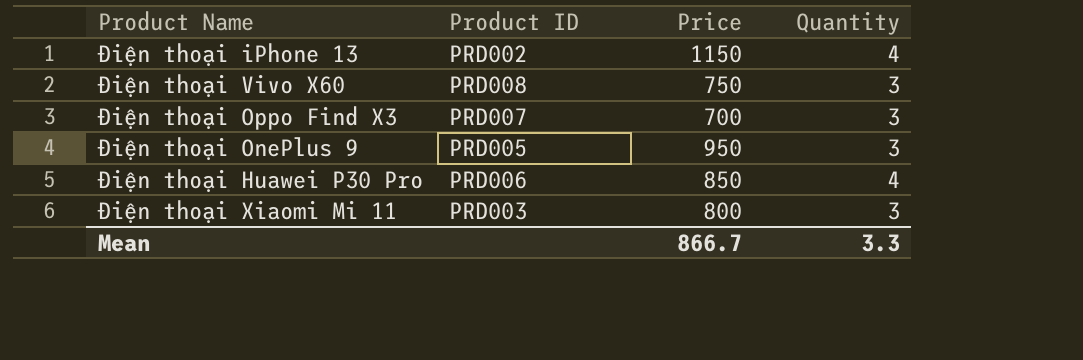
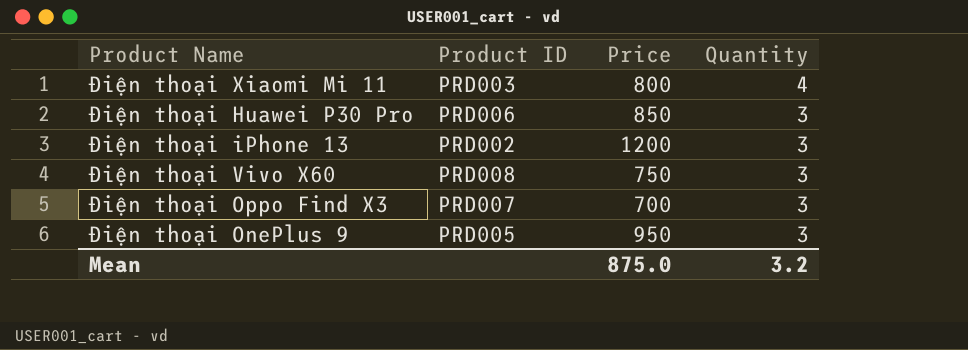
row order: none -> Quantity descending
Điện thoại Xiaomi Mi 11 | Quantity: 3 -> 4
Điện thoại Huawei P30 Pro | Quantity: 4 -> 3
Điện thoại iPhone 13 | Price: 1150 -> 1200
Điện thoại iPhone 13 | Quantity: 4 -> 3
Mean | Price: 866.7 -> 875.0
Mean | Quantity: 3.3 -> 3.2

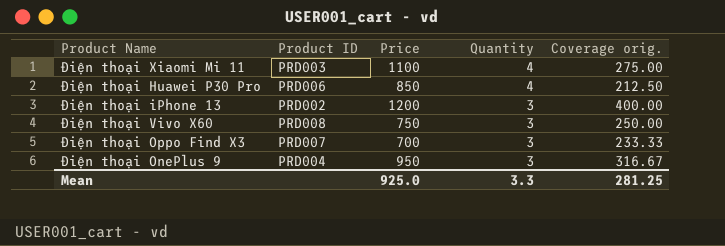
column Coverage orig. | formula: none -> [Price] / [Quantity]
Điện thoại Xiaomi Mi 11 | Price: 800 -> 1100
Điện thoại Huawei P30 Pro | Quantity: 3 -> 4
Điện thoại OnePlus 9 | Product ID: PRD005 -> PRD004
Mean | Price: 875.0 -> 925.0
Mean | Quantity: 3.2 -> 3.3

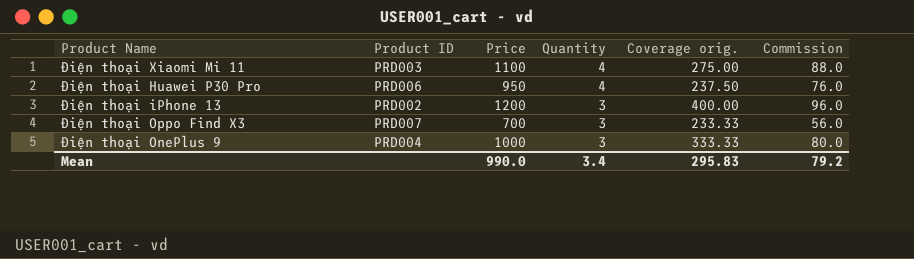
column Commission | formula: none -> [Price] * 0.08
row Điện thoại Vivo X60: PRD008 | 750 | 3 | 250.00 -> none
Điện thoại Huawei P30 Pro | Price: 850 -> 950
Điện thoại Huawei P30 Pro | Coverage orig.: 212.50 -> 237.50
Điện thoại OnePlus 9 | Price: 950 -> 1000
Điện thoại OnePlus 9 | Coverage orig.: 316.67 -> 333.33
Mean | Price: 925.0 -> 990.0
Mean | Quantity: 3.3 -> 3.4
Mean | Coverage orig.: 281.25 -> 295.83

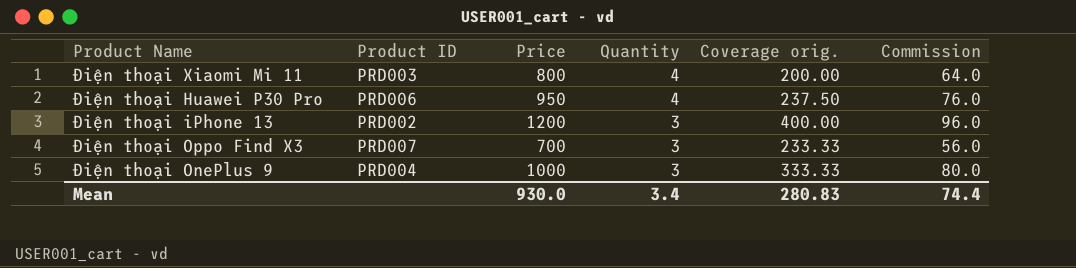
Điện thoại Xiaomi Mi 11 | Price: 1100 -> 800
Điện thoại Xiaomi Mi 11 | Coverage orig.: 275.00 -> 200.00
Điện thoại Xiaomi Mi 11 | Commission: 88.0 -> 64.0
Mean | Price: 990.0 -> 930.0
Mean | Coverage orig.: 295.83 -> 280.83
Mean | Commission: 79.2 -> 74.4

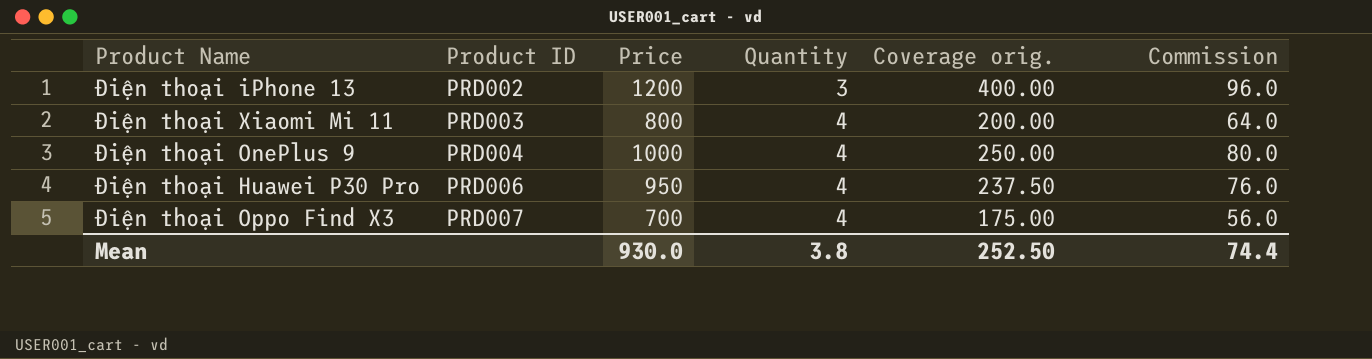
row order: Quantity descending -> Product ID ascending
Điện thoại OnePlus 9 | Quantity: 3 -> 4
Điện thoại OnePlus 9 | Coverage orig.: 333.33 -> 250.00
Điện thoại Oppo Find X3 | Quantity: 3 -> 4
Điện thoại Oppo Find X3 | Coverage orig.: 233.33 -> 175.00
Mean | Quantity: 3.4 -> 3.8
Mean | Coverage orig.: 280.83 -> 252.50

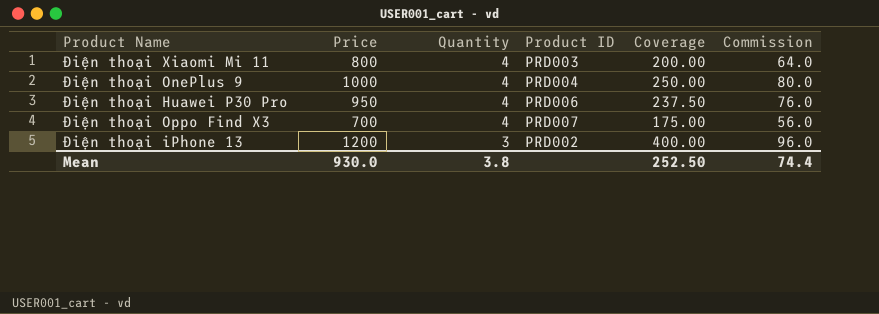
row order: Product ID ascending -> Quantity descending
column Product ID | position: 2 -> 4
column name: Coverage orig. -> Coverage

